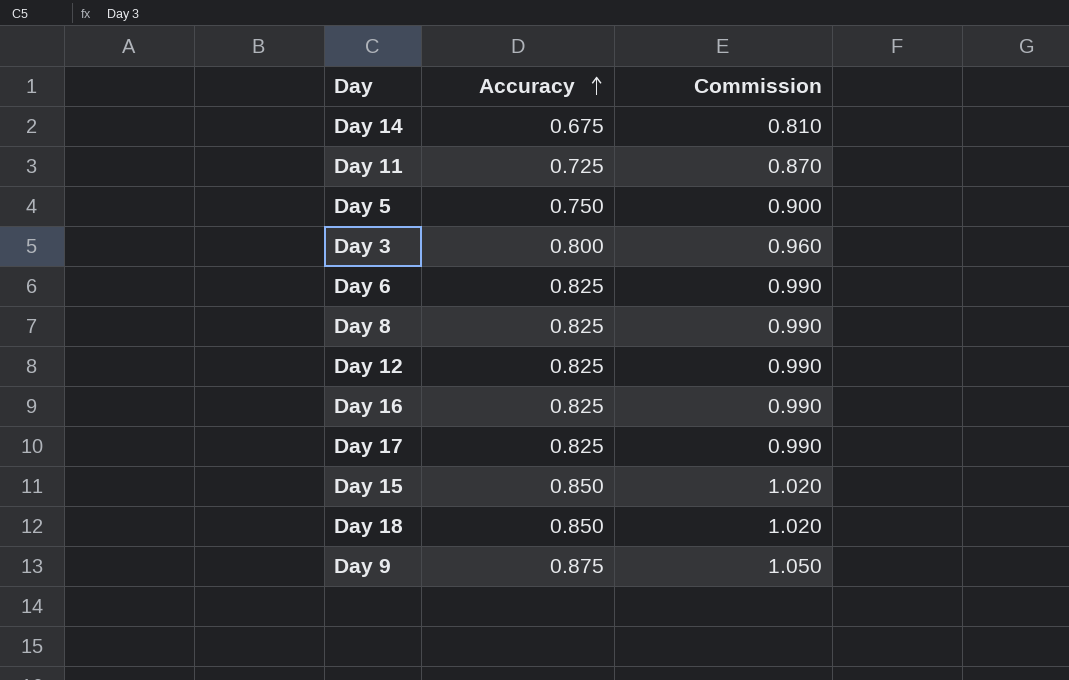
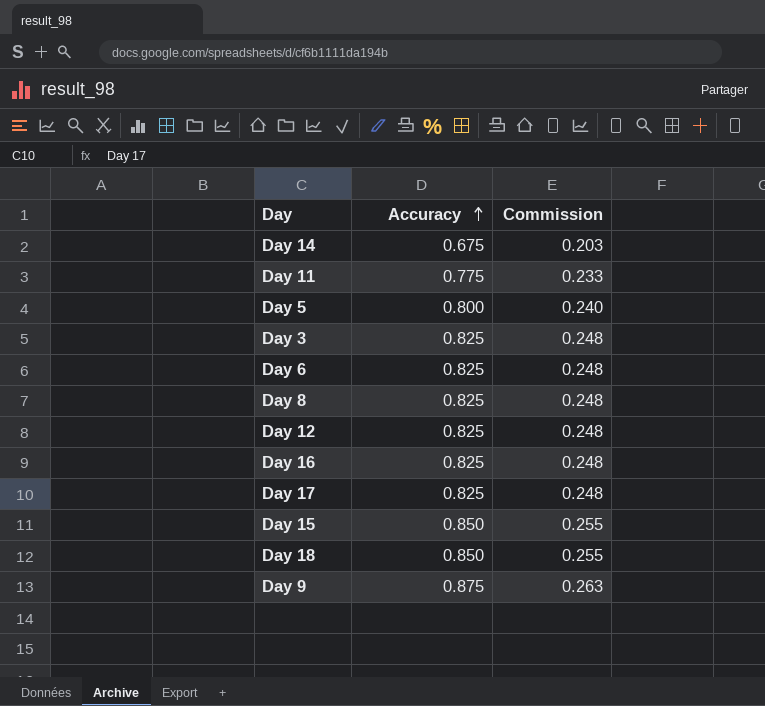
column Commission | formula: [Accuracy] * 1.2 -> [Accuracy] * 0.3
Day 11 | Accuracy: 0.725 -> 0.775
Day 5 | Accuracy: 0.750 -> 0.800
Day 3 | Accuracy: 0.800 -> 0.825

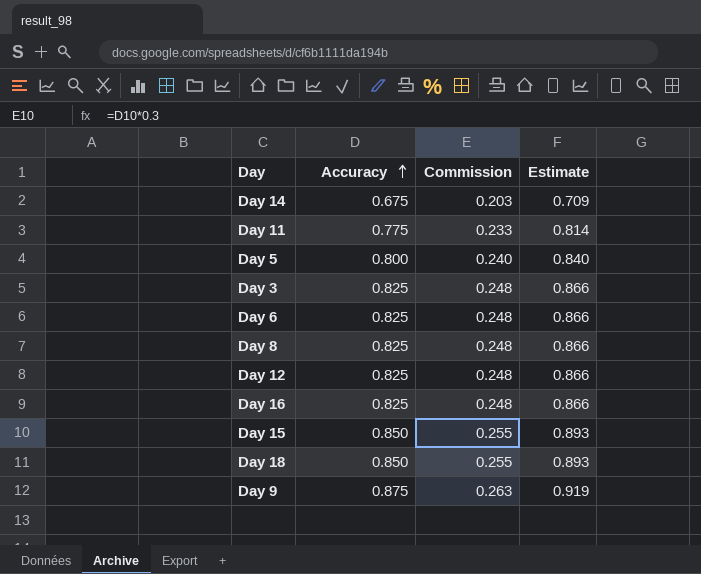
column Estimate | formula: none -> [Accuracy] * 1.05
row Day 17: 0.825 | 0.248 -> none

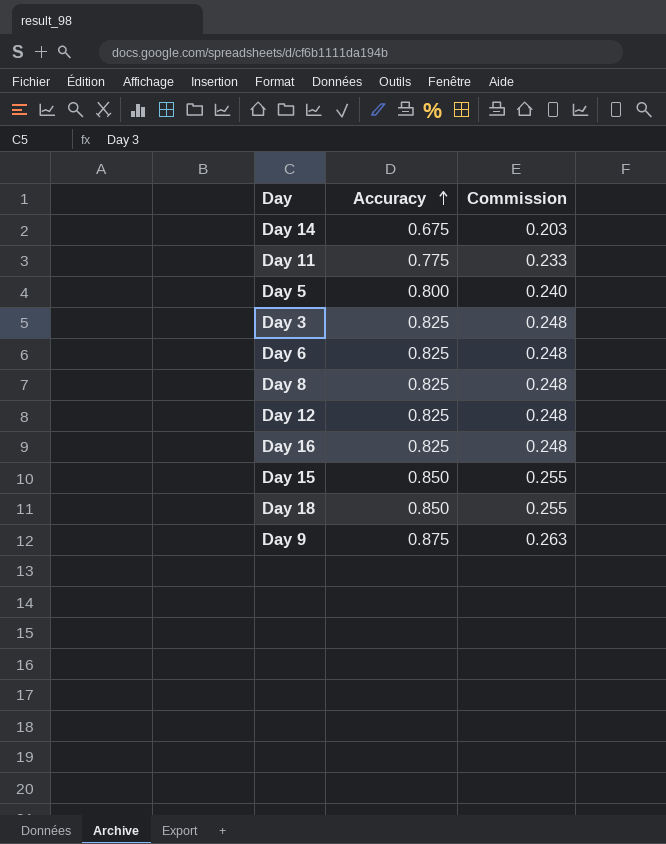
column Estimate | formula: [Accuracy] * 1.05 -> none

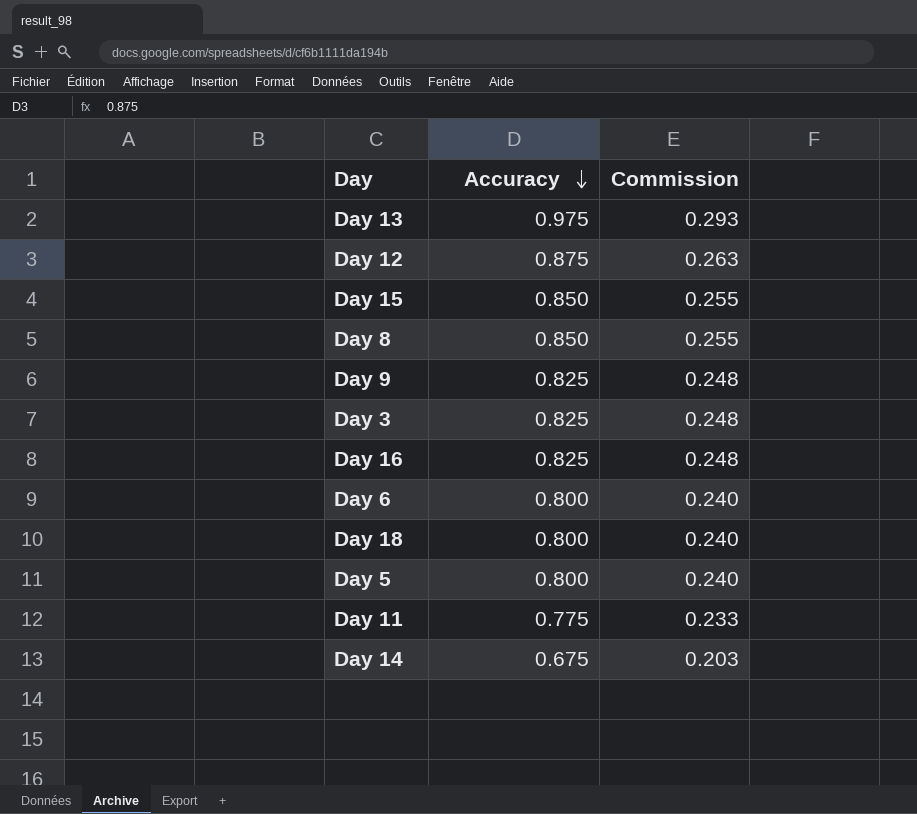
row order: Accuracy ascending -> Accuracy descending
row Day 13: none -> 0.975 | 0.293
Day 12 | Accuracy: 0.825 -> 0.875
Day 12 | Commission: 0.248 -> 0.263
Day 8 | Accuracy: 0.825 -> 0.850
Day 8 | Commission: 0.248 -> 0.255
Day 9 | Accuracy: 0.875 -> 0.825
Day 9 | Commission: 0.263 -> 0.248
Day 6 | Accuracy: 0.825 -> 0.800
Day 6 | Commission: 0.248 -> 0.240
Day 18 | Accuracy: 0.850 -> 0.800
Day 18 | Commission: 0.255 -> 0.240

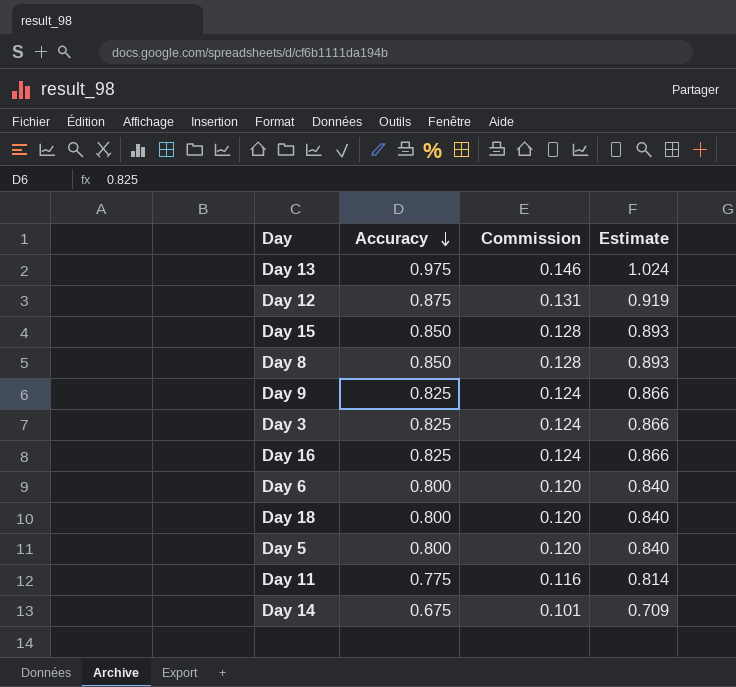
column Commission | formula: [Accuracy] * 0.3 -> [Accuracy] * 0.15
column Estimate | formula: none -> [Accuracy] * 1.05

